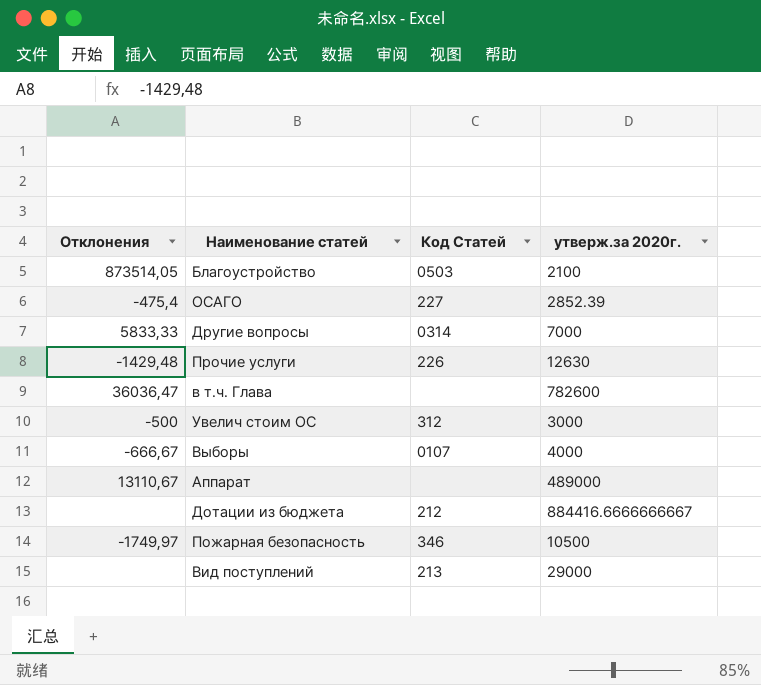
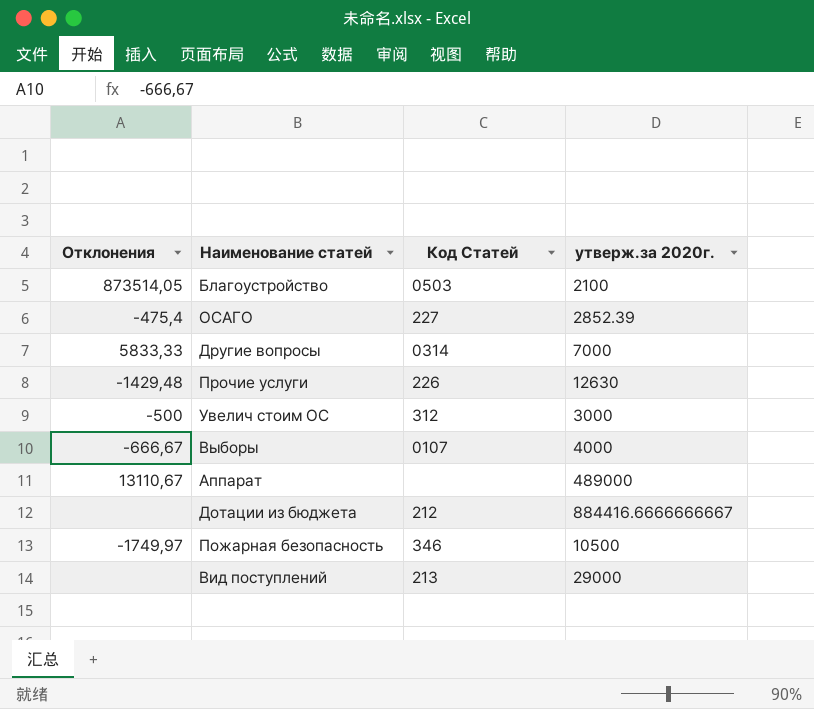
row в т.ч. Глава: 36036,47 | none | 782600 -> none

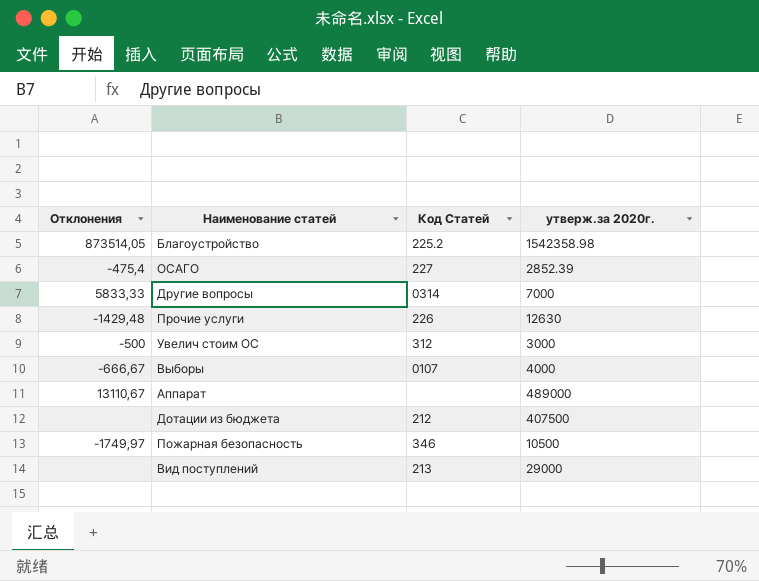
Благоустройство | Код Статей: 0503 -> 225.2
Благоустройство | утверж.за 2020г.: 2100 -> 1542358.98
Дотации из бюджета | утверж.за 2020г.: 884416.6666666667 -> 407500

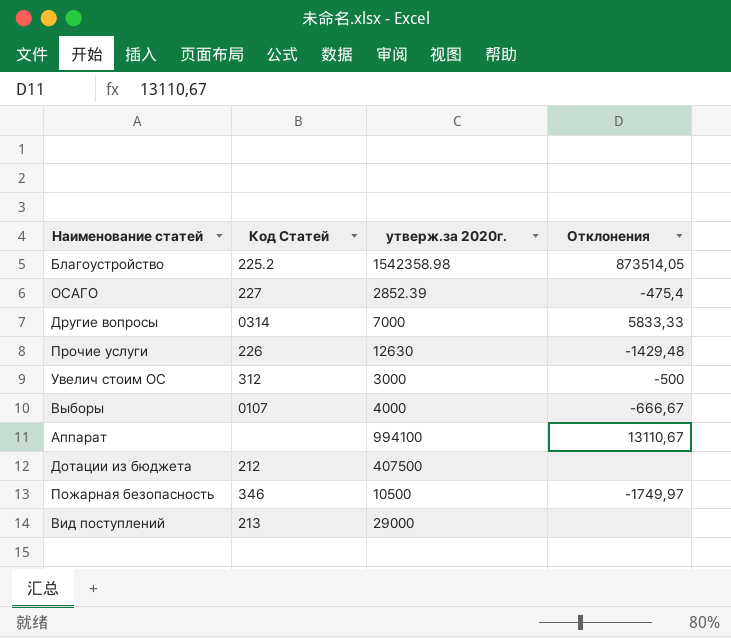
column Отклонения | position: 1 -> 4
Аппарат | утверж.за 2020г.: 489000 -> 994100

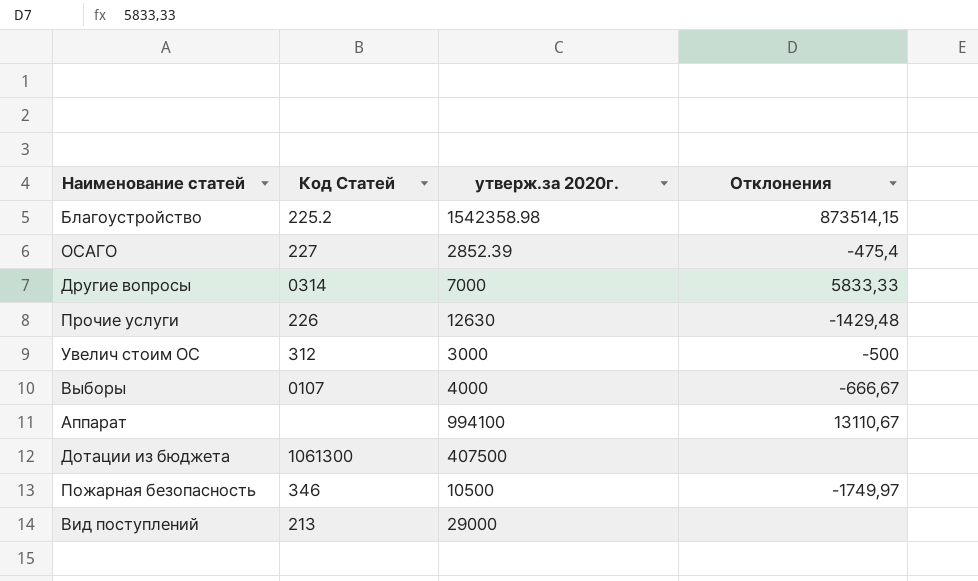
Благоустройство | Отклонения: 873514,05 -> 873514,15
Дотации из бюджета | Код Статей: 212 -> 1061300

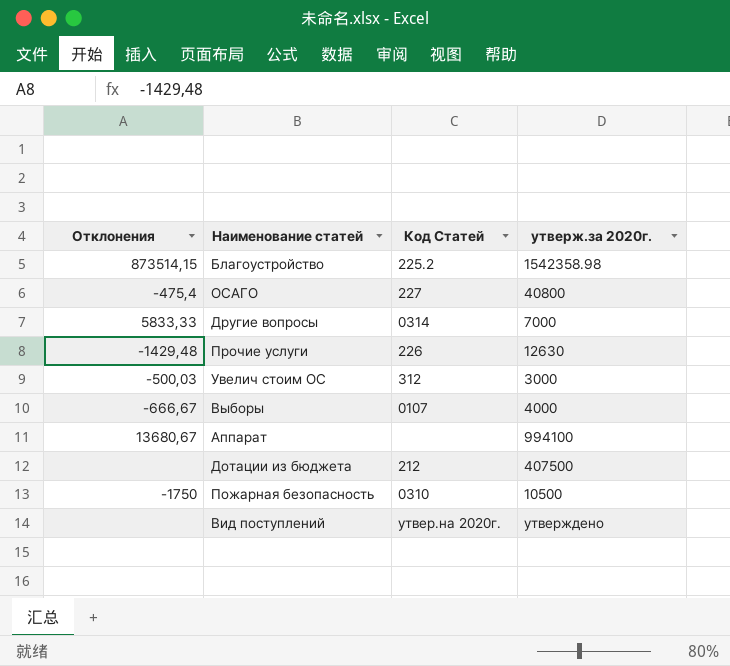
column Отклонения | position: 4 -> 1
ОСАГО | утверж.за 2020г.: 2852.39 -> 40800
Увелич стоим ОС | Отклонения: -500 -> -500,03
Аппарат | Отклонения: 13110,67 -> 13680,67
Дотации из бюджета | Код Статей: 1061300 -> 212
Пожарная безопасность | Отклонения: -1749,97 -> -1750
Пожарная безопасность | Код Статей: 346 -> 0310
Вид поступлений | Код Статей: 213 -> утвер.на 2020г.
Вид поступлений | утверж.за 2020г.: 29000 -> утверждено

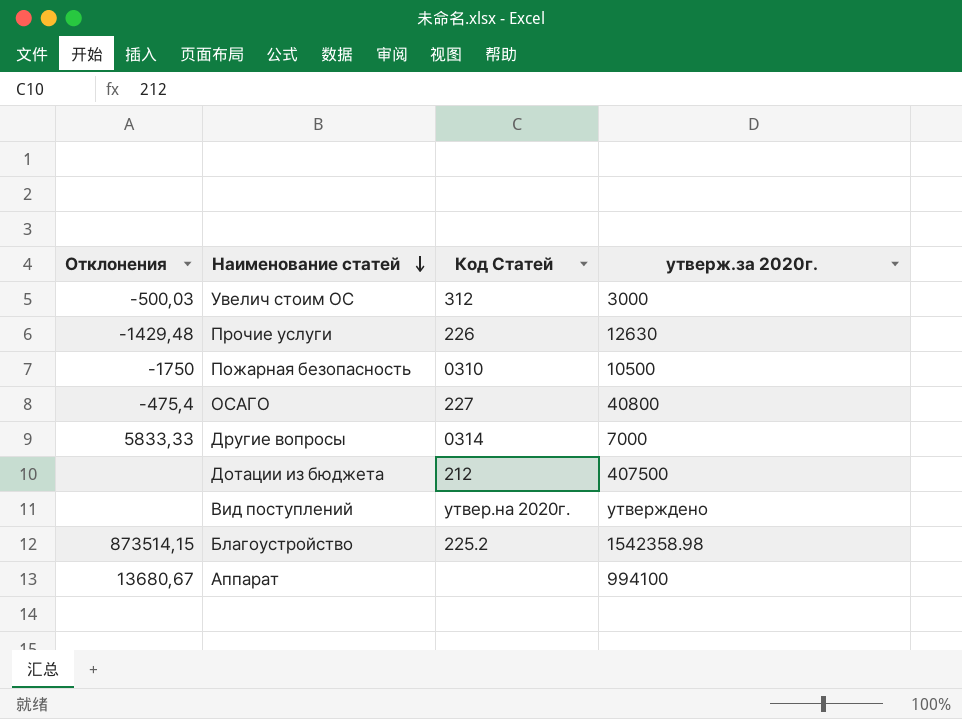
row order: none -> Наименование статей descending
row Выборы: -666,67 | 0107 | 4000 -> none

